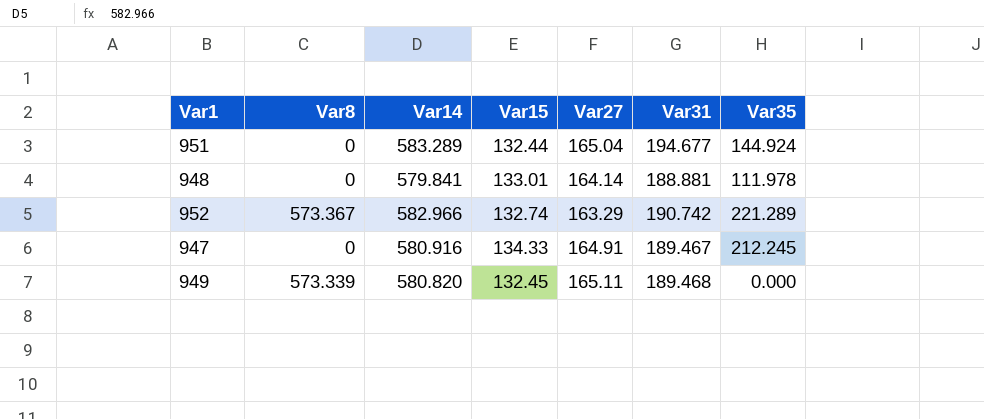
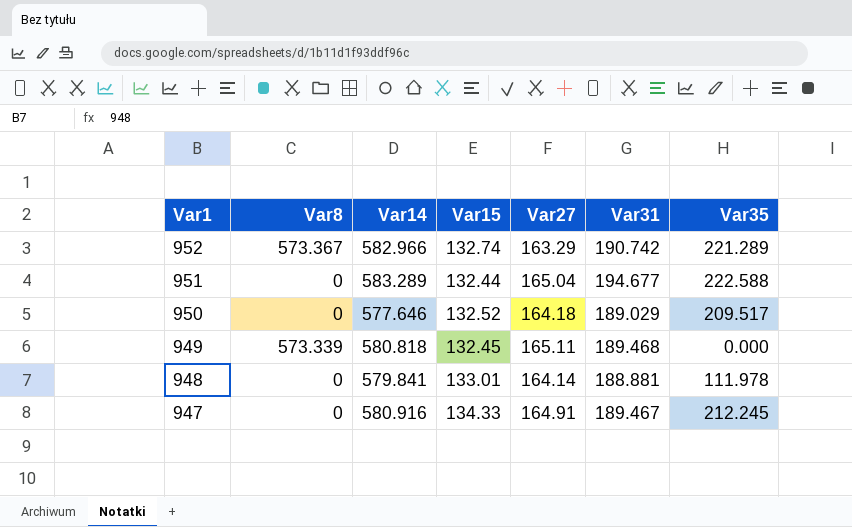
row order: none -> Var1 descending
951 | Var35: 144.924 -> 222.588
row 950: none -> 0 | 577.646 | 132.52 | 164.18 | 189.029 | 209.517
949 | Var14: 580.820 -> 580.818

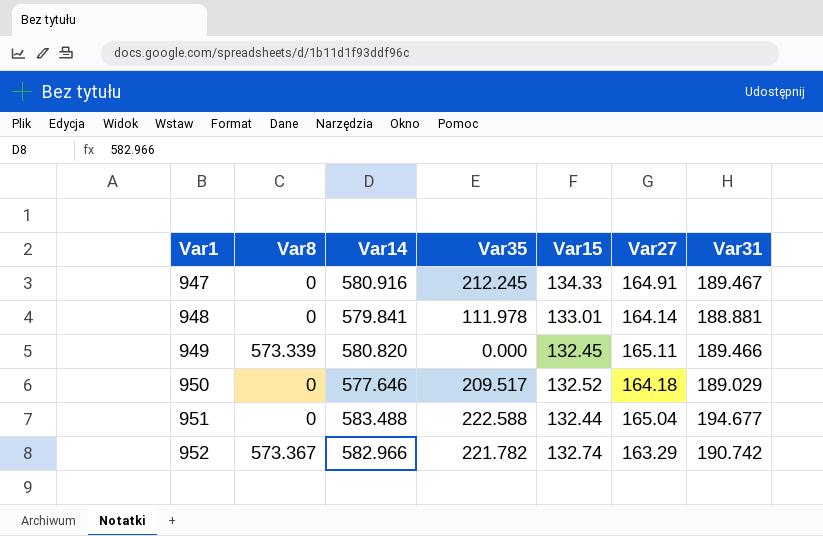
row order: Var1 descending -> Var1 ascending
column Var35 | position: 7 -> 4
949 | Var14: 580.818 -> 580.820
949 | Var31: 189.468 -> 189.466
951 | Var14: 583.289 -> 583.488
952 | Var35: 221.289 -> 221.782

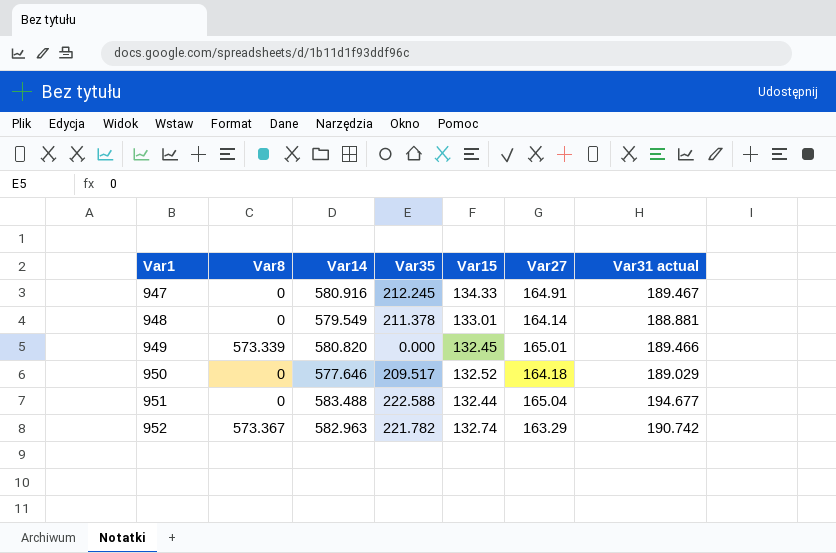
column name: Var31 -> Var31 actual
948 | Var14: 579.841 -> 579.549
948 | Var35: 111.978 -> 211.378
949 | Var27: 165.11 -> 165.01
952 | Var14: 582.966 -> 582.963

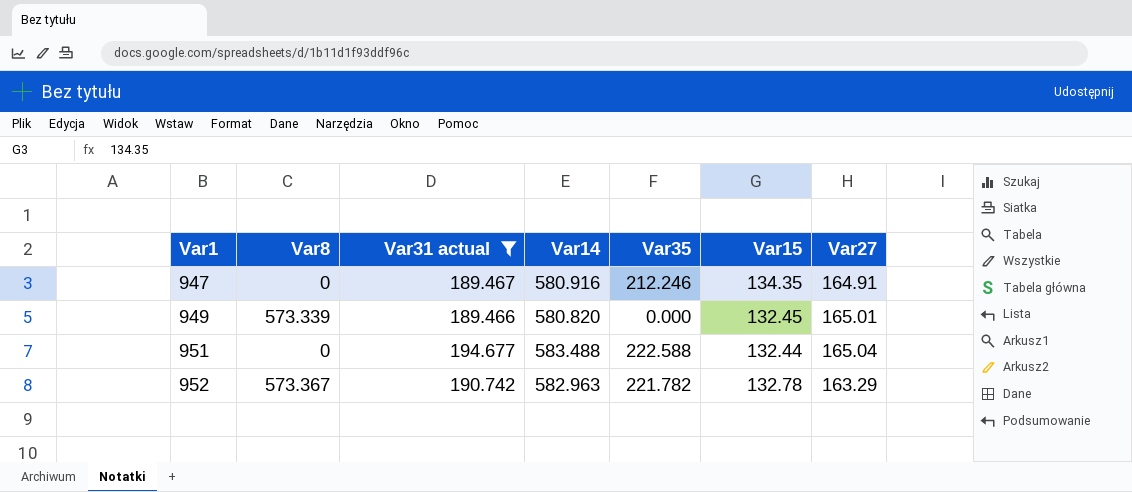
filter: none -> Var31 actual >= 189.466
column Var31 actual | position: 7 -> 3
947 | Var35: 212.245 -> 212.246
947 | Var15: 134.33 -> 134.35
952 | Var15: 132.74 -> 132.78

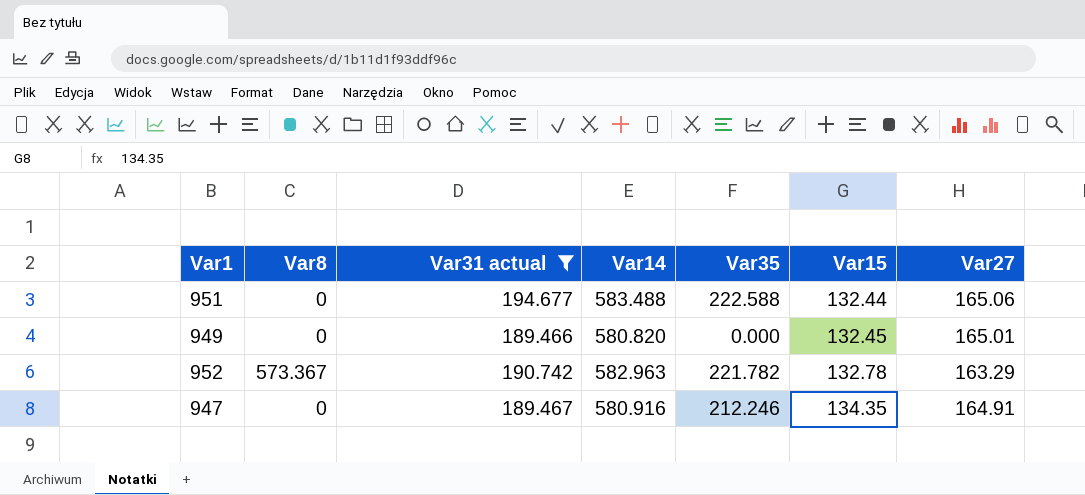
row order: Var1 ascending -> Var15 ascending
951 | Var27: 165.04 -> 165.06
949 | Var8: 573.339 -> 0

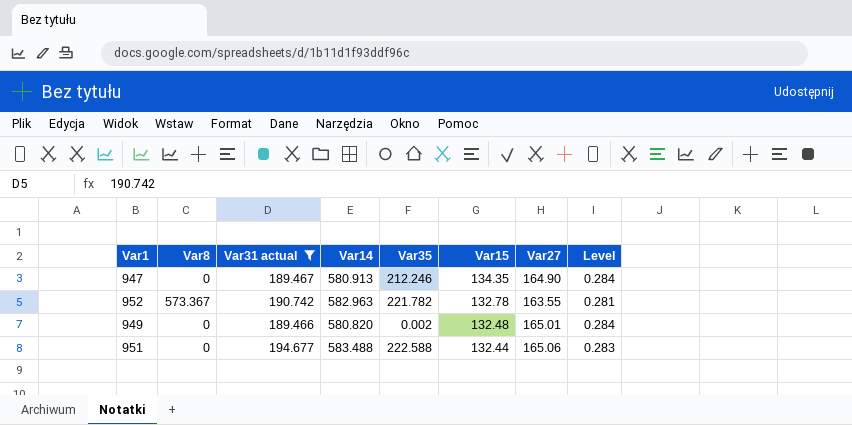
row order: Var15 ascending -> Var15 descending
column Level | formula: none -> [Var27] / [Var14]
947 | Var14: 580.916 -> 580.913
947 | Var27: 164.91 -> 164.90
952 | Var27: 163.29 -> 163.55
949 | Var35: 0.000 -> 0.002
949 | Var15: 132.45 -> 132.48

